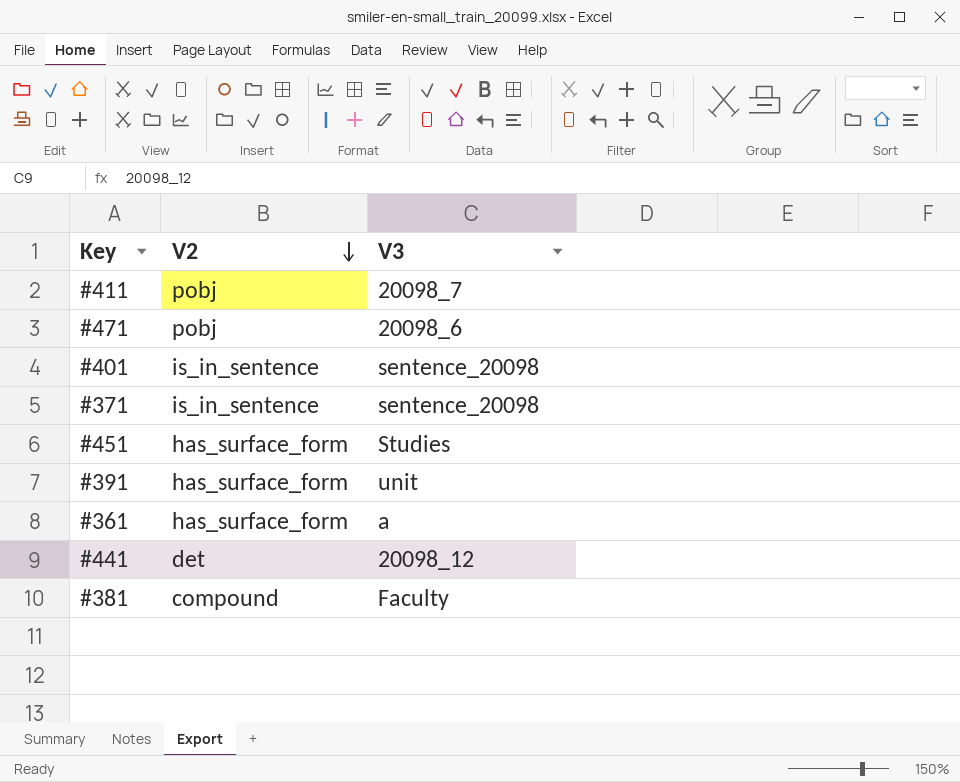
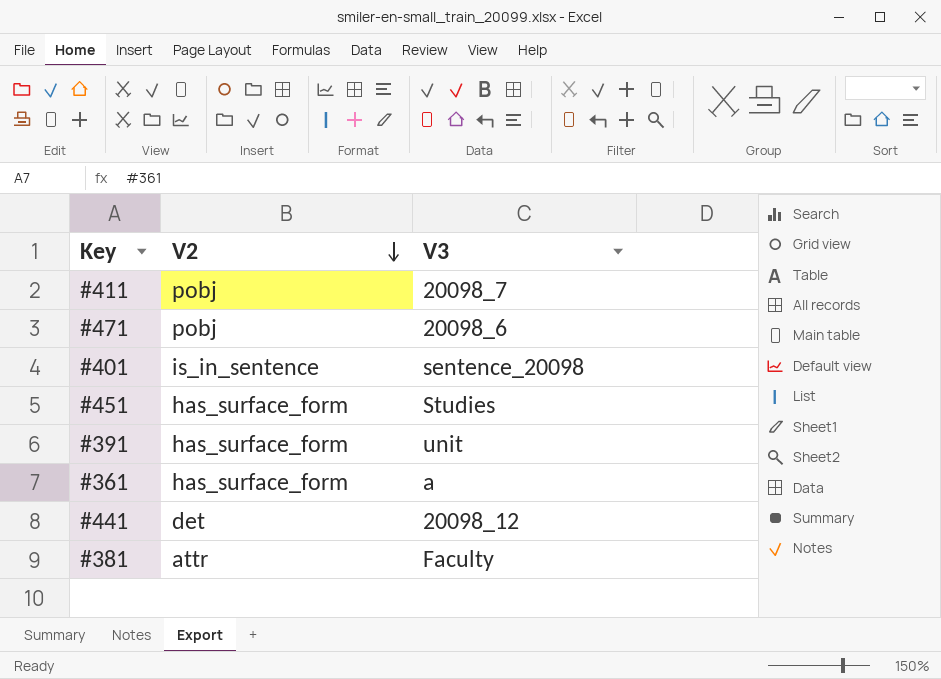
row #371: is_in_sentence | sentence_20098 -> none
#381 | V2: compound -> attr

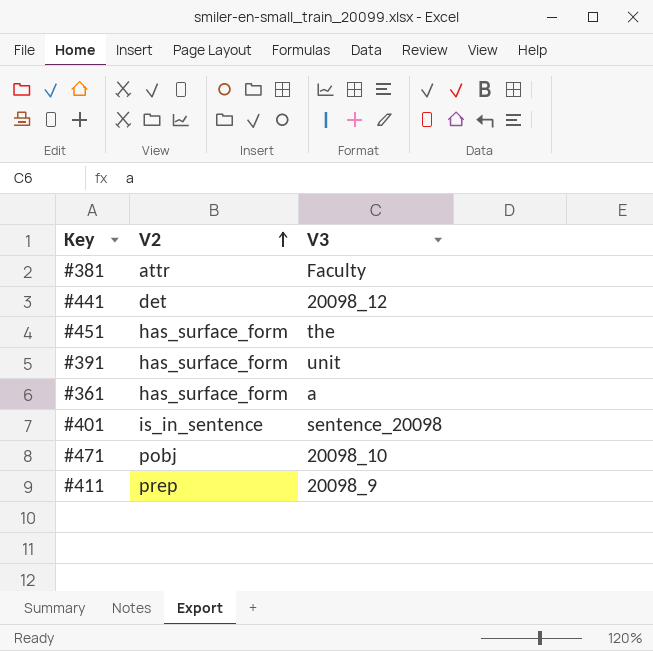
row order: V2 descending -> V2 ascending
#451 | V3: Studies -> the
#471 | V3: 20098_6 -> 20098_10
#411 | V2: pobj -> prep
#411 | V3: 20098_7 -> 20098_9

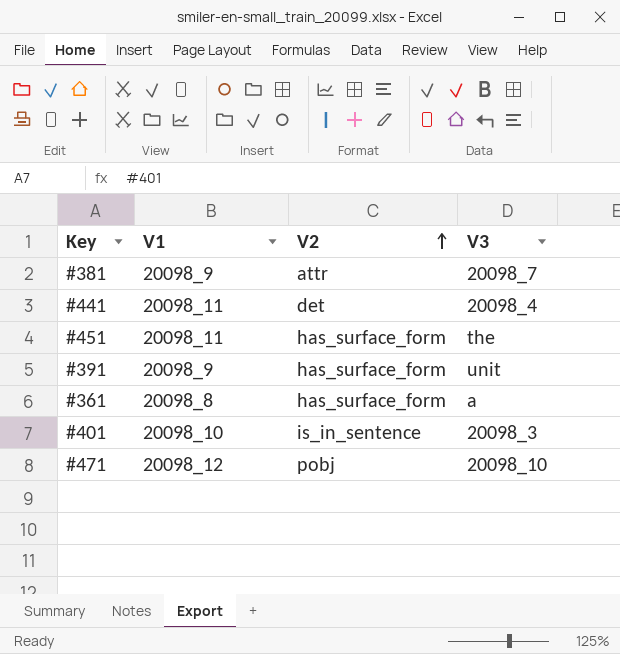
column V1 | position: none -> 2
row #411: prep | 20098_9 -> none
#381 | V3: Faculty -> 20098_7
#441 | V3: 20098_12 -> 20098_4
#401 | V3: sentence_20098 -> 20098_3

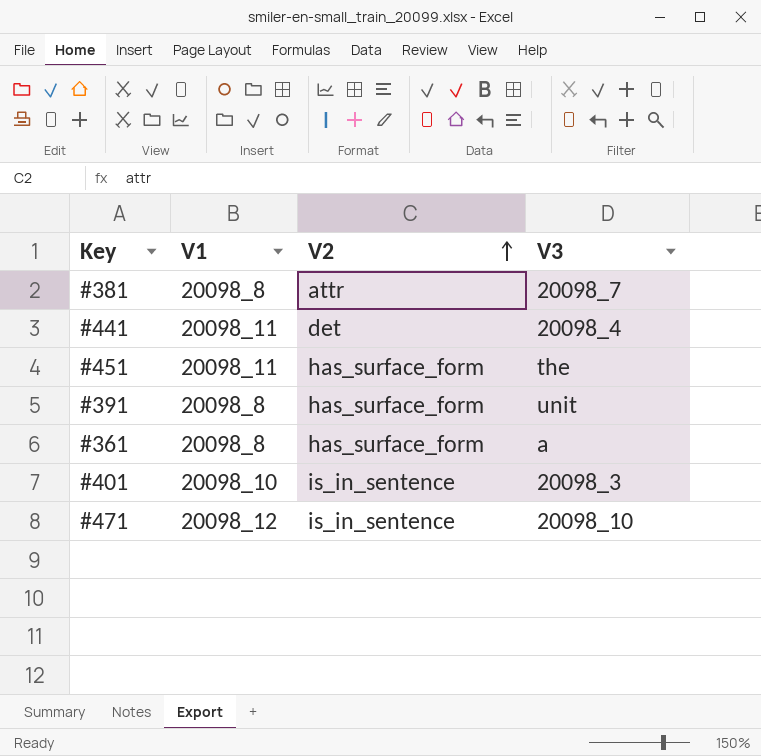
#381 | V1: 20098_9 -> 20098_8
#391 | V1: 20098_9 -> 20098_8
#471 | V2: pobj -> is_in_sentence

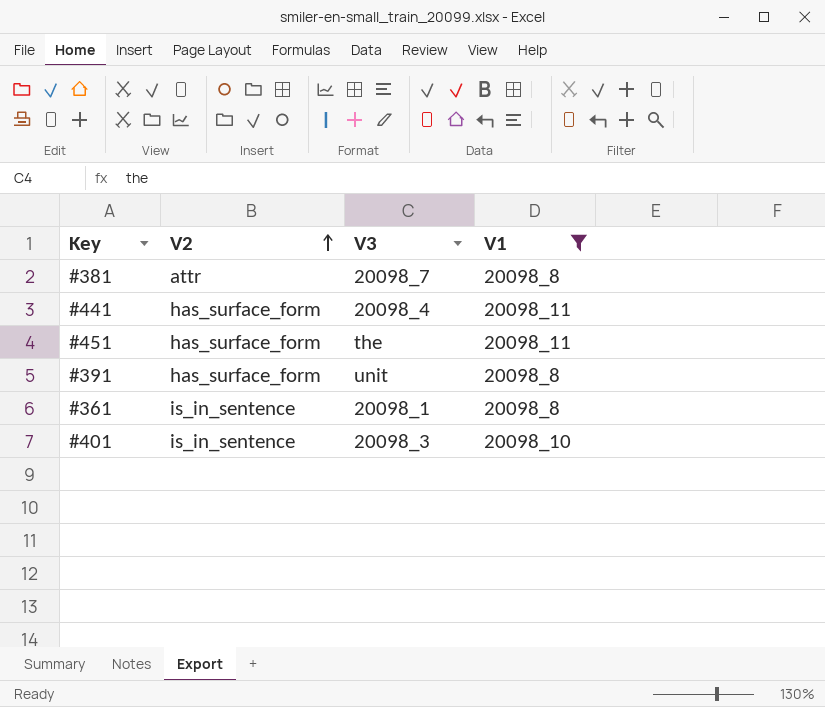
filter: none -> V1 != 20098_12
column V1 | position: 2 -> 4
#441 | V2: det -> has_surface_form
#361 | V2: has_surface_form -> is_in_sentence
#361 | V3: a -> 20098_1

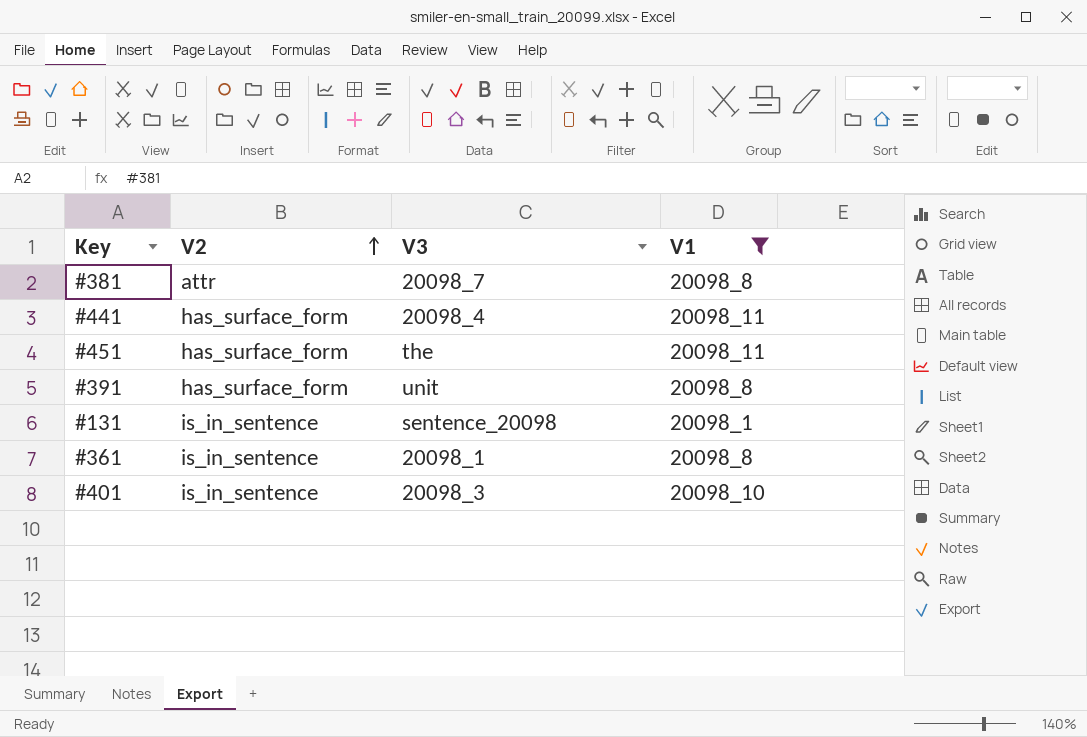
row #131: none -> is_in_sentence | sentence_20098 | 20098_1

